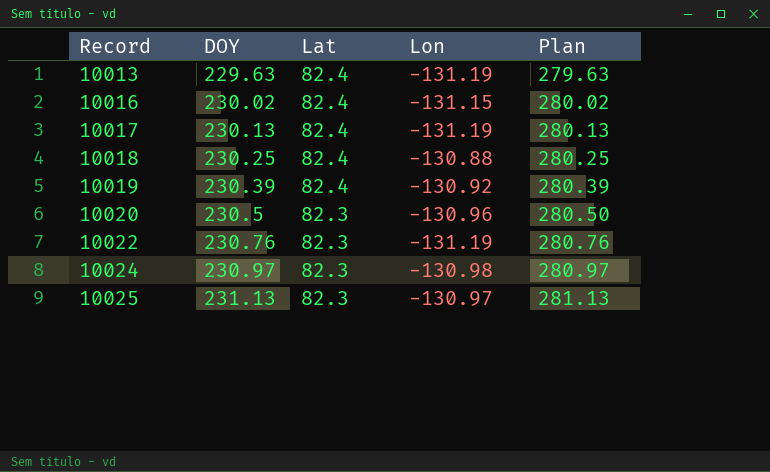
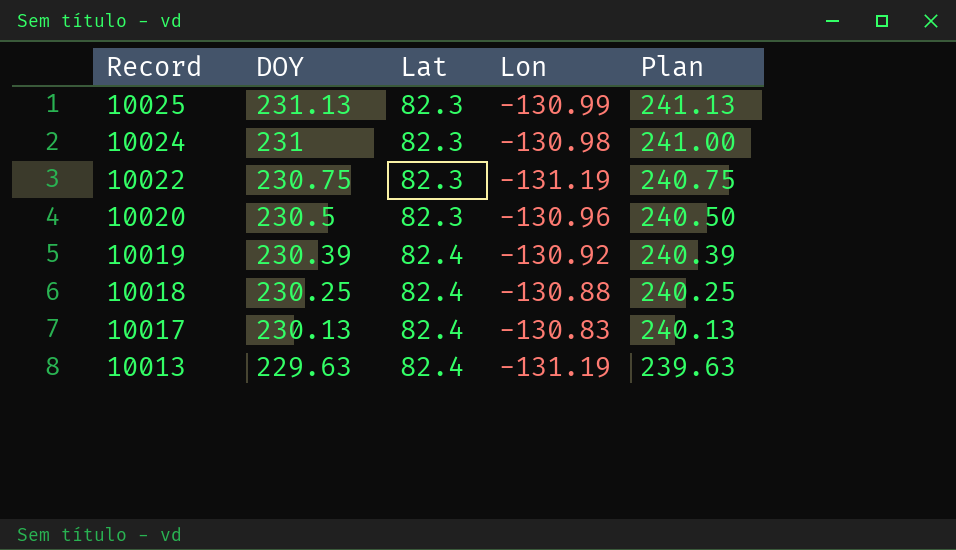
row order: Record ascending -> Record descending
column Plan | formula: [DOY] + 50 -> [DOY] + 10
row 10016: 230.02 | 82.4 | -131.15 | 280.02 -> none
10025 | Lon: -130.97 -> -130.99
10024 | DOY: 230.97 -> 231
10022 | DOY: 230.76 -> 230.75
10017 | Lon: -131.19 -> -130.83

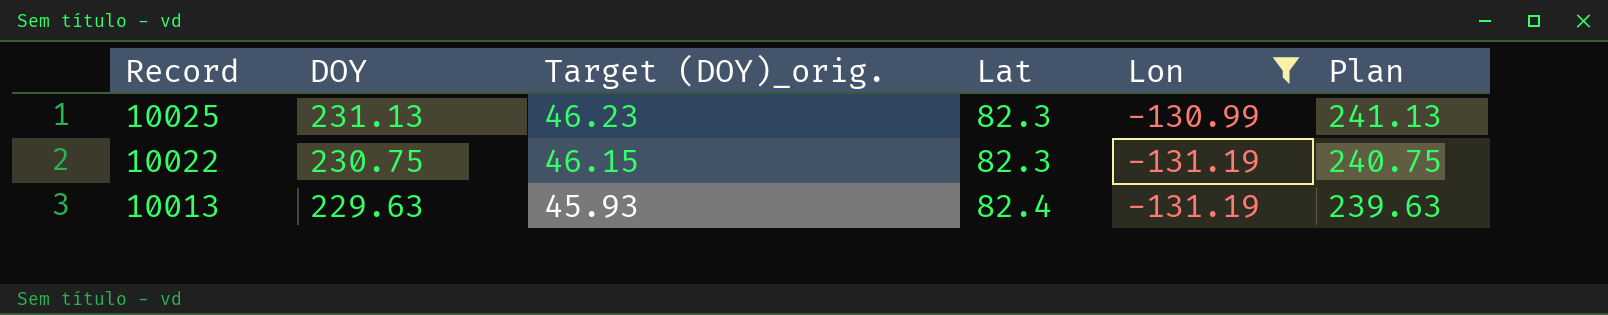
filter: none -> Lon <= -130.99
column Target (DOY)_orig. | formula: none -> [DOY] * 0.2

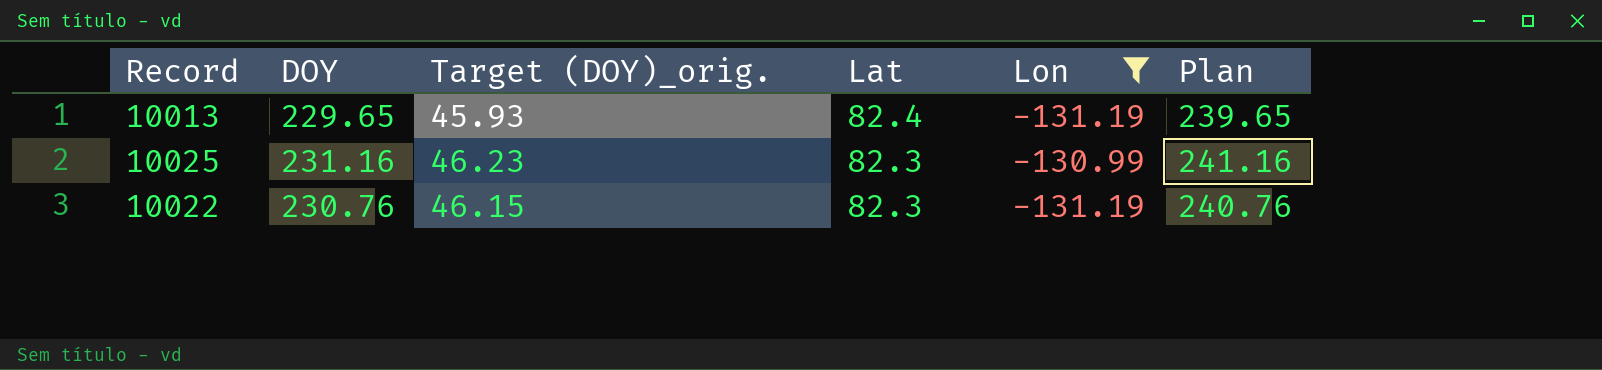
row order: Record descending -> Lat descending
10013 | DOY: 229.63 -> 229.65
10013 | Plan: 239.63 -> 239.65
10025 | DOY: 231.13 -> 231.16
10025 | Plan: 241.13 -> 241.16
10022 | DOY: 230.75 -> 230.76
10022 | Plan: 240.75 -> 240.76

